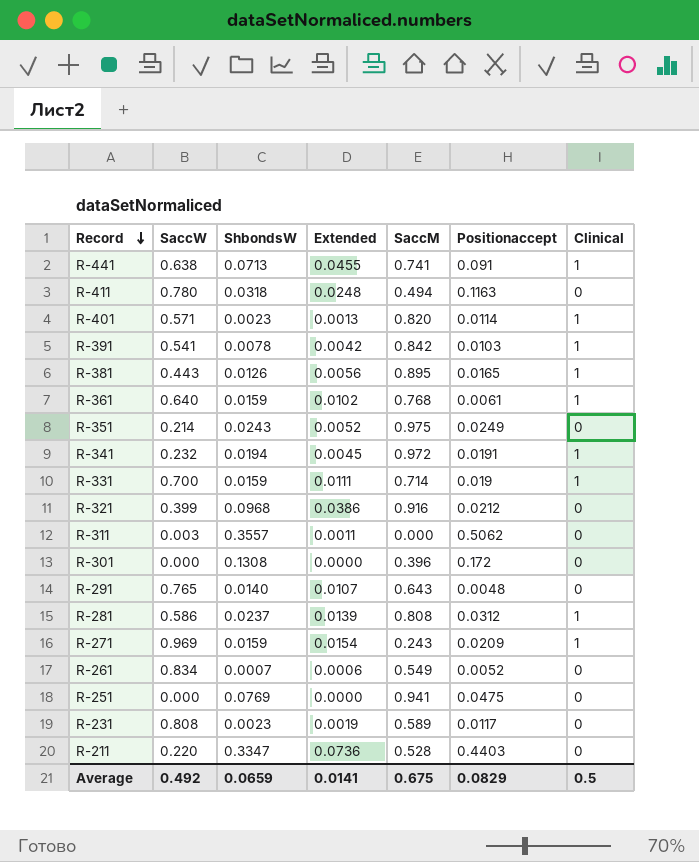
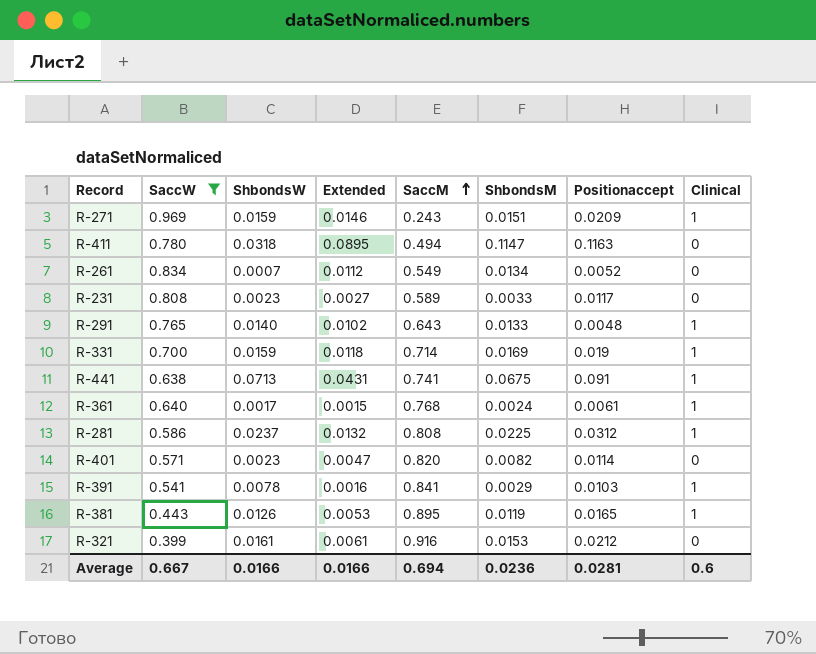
filter: none -> SaccW >= 0.399
row order: Record descending -> SaccM ascending
column Extended | formula: [SaccW] * [ShbondsW] -> [SaccW] * [ShbondsM]
column ShbondsM | position: none -> 6
R-291 | Clinical: 0 -> 1
R-361 | ShbondsW: 0.0159 -> 0.0017
R-401 | Clinical: 1 -> 0
R-391 | SaccM: 0.842 -> 0.841
R-321 | ShbondsW: 0.0968 -> 0.0161
Average | SaccW: 0.492 -> 0.667
Average | ShbondsW: 0.0659 -> 0.0166
Average | Extended: 0.0141 -> 0.0166
Average | SaccM: 0.675 -> 0.694
Average | Positionaccept: 0.0829 -> 0.0281
Average | Clinical: 0.5 -> 0.6

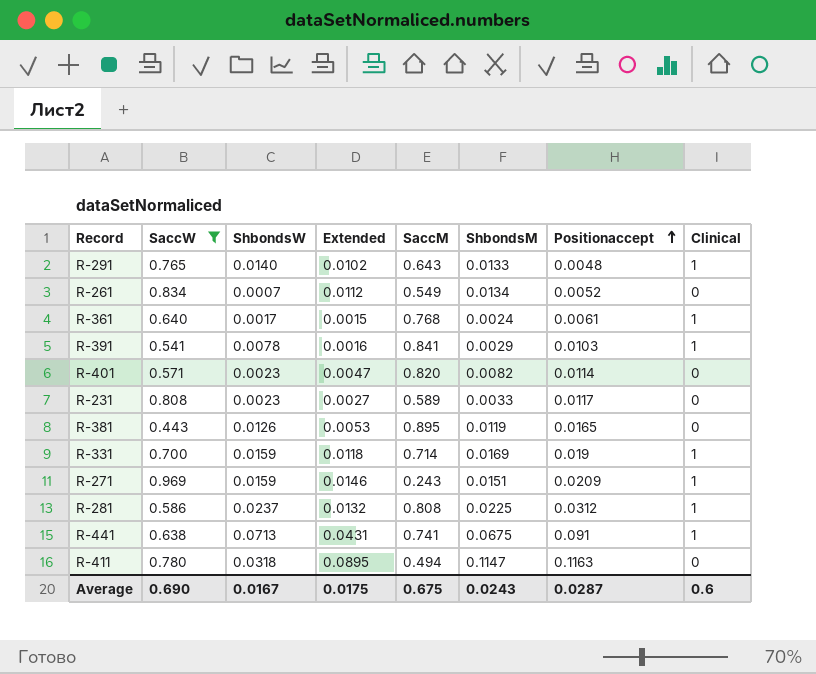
row order: SaccM ascending -> Positionaccept ascending
row R-321: 0.399 | 0.0161 | 0.0061 | 0.916 | 0.0153 | 0.0212 | 0 -> none
R-381 | Clinical: 1 -> 0
Average | SaccW: 0.667 -> 0.690
Average | ShbondsW: 0.0166 -> 0.0167
Average | Extended: 0.0166 -> 0.0175
Average | SaccM: 0.694 -> 0.675
Average | ShbondsM: 0.0236 -> 0.0243
Average | Positionaccept: 0.0281 -> 0.0287

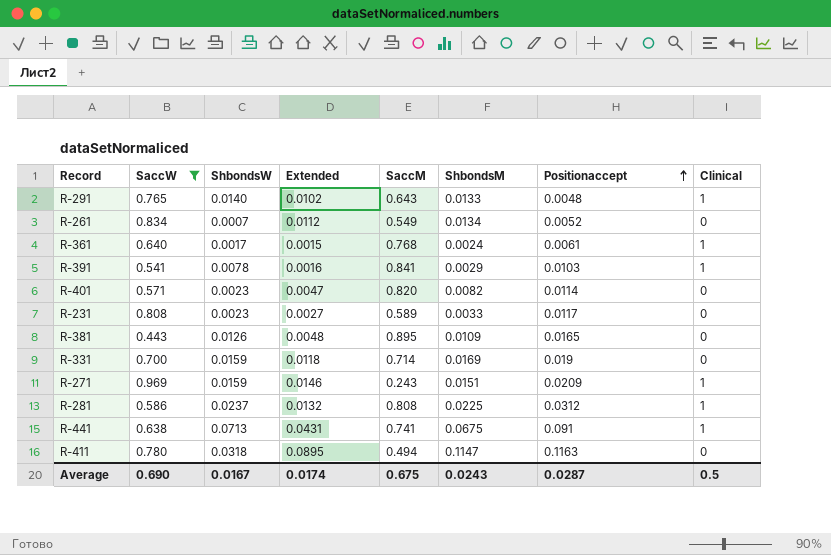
R-381 | Extended: 0.0053 -> 0.0048
R-381 | ShbondsM: 0.0119 -> 0.0109
R-331 | Clinical: 1 -> 0
Average | Extended: 0.0175 -> 0.0174
Average | Clinical: 0.6 -> 0.5

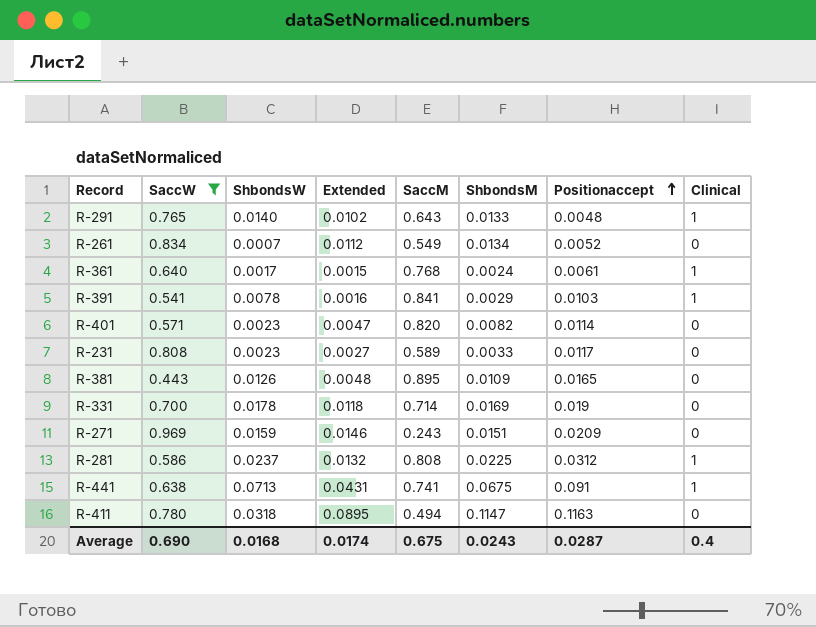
R-331 | ShbondsW: 0.0159 -> 0.0178
R-271 | Clinical: 1 -> 0
Average | ShbondsW: 0.0167 -> 0.0168
Average | Clinical: 0.5 -> 0.4

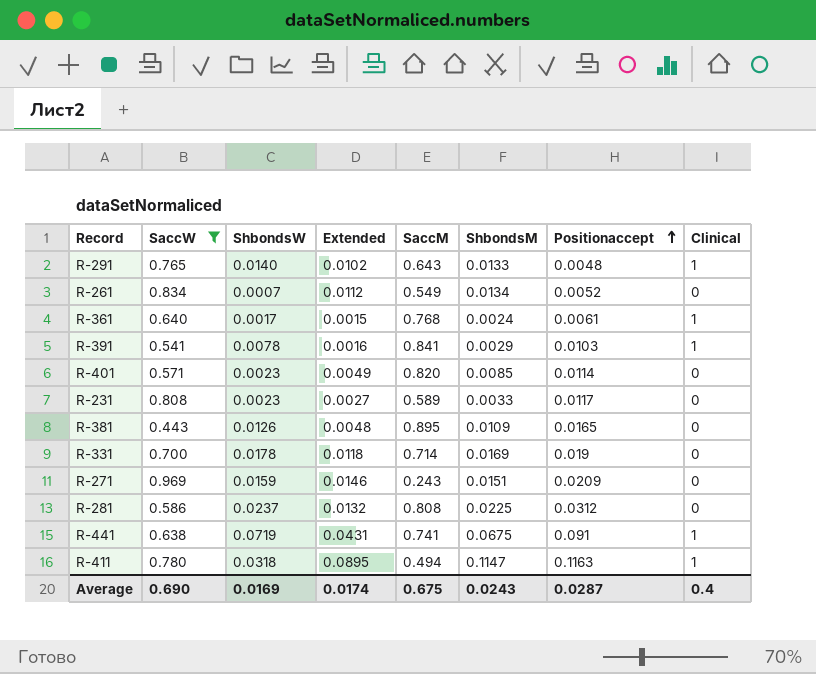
R-401 | Extended: 0.0047 -> 0.0049
R-401 | ShbondsM: 0.0082 -> 0.0085
R-281 | Clinical: 1 -> 0
R-441 | ShbondsW: 0.0713 -> 0.0719
R-411 | Clinical: 0 -> 1
Average | ShbondsW: 0.0168 -> 0.0169

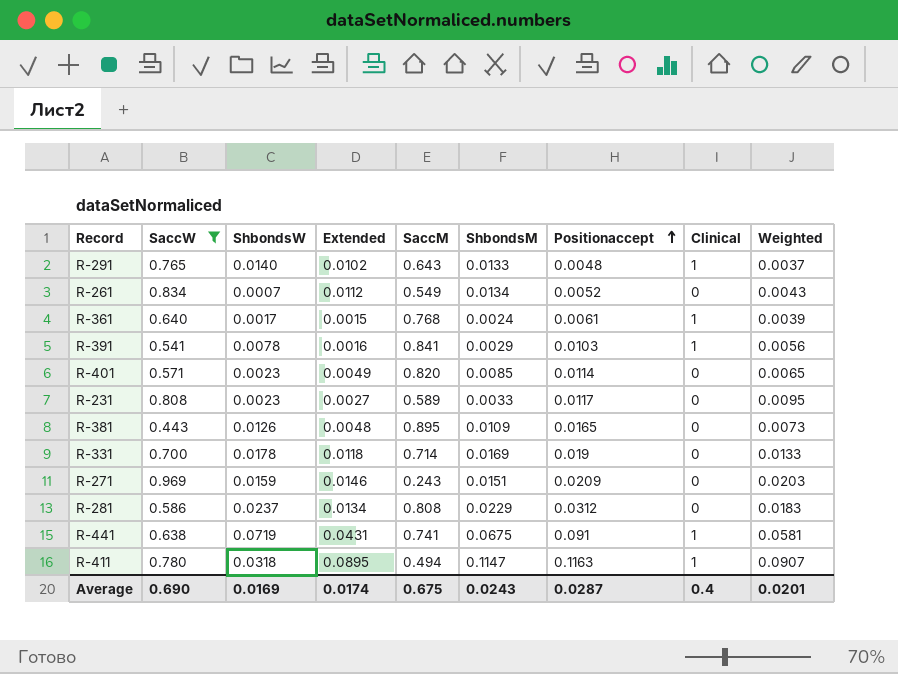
column Weighted | formula: none -> [SaccW] * [Positionaccept]
R-281 | Extended: 0.0132 -> 0.0134
R-281 | ShbondsM: 0.0225 -> 0.0229

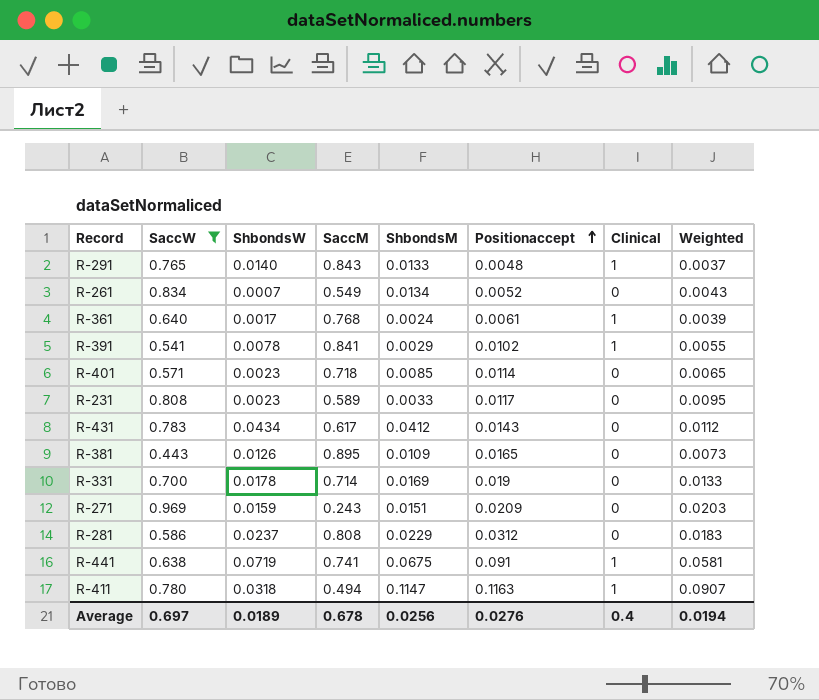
column Extended | formula: [SaccW] * [ShbondsM] -> none
R-291 | SaccM: 0.643 -> 0.843
R-391 | Positionaccept: 0.0103 -> 0.0102
R-391 | Weighted: 0.0056 -> 0.0055
R-401 | SaccM: 0.820 -> 0.718
row R-431: none -> 0.783 | 0.0434 | 0.617 | 0.0412 | 0.0143 | 0 | 0.0112
Average | SaccW: 0.690 -> 0.697
Average | ShbondsW: 0.0169 -> 0.0189
Average | SaccM: 0.675 -> 0.678
Average | ShbondsM: 0.0243 -> 0.0256
Average | Positionaccept: 0.0287 -> 0.0276
Average | Weighted: 0.0201 -> 0.0194

